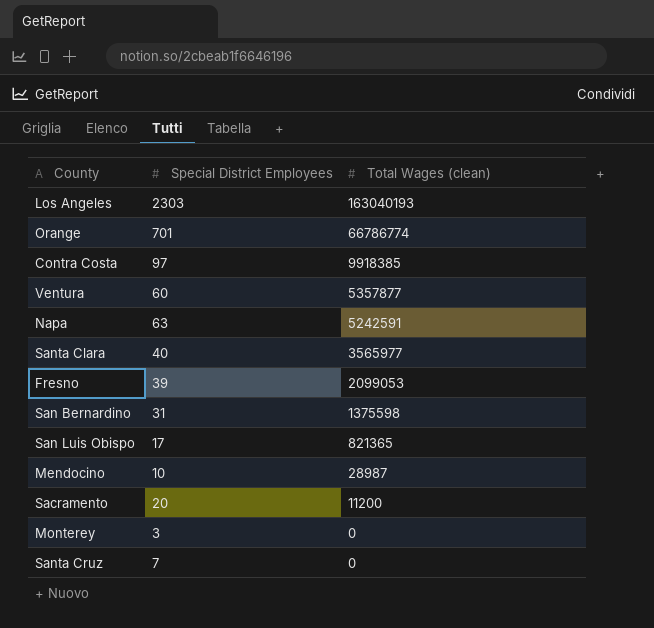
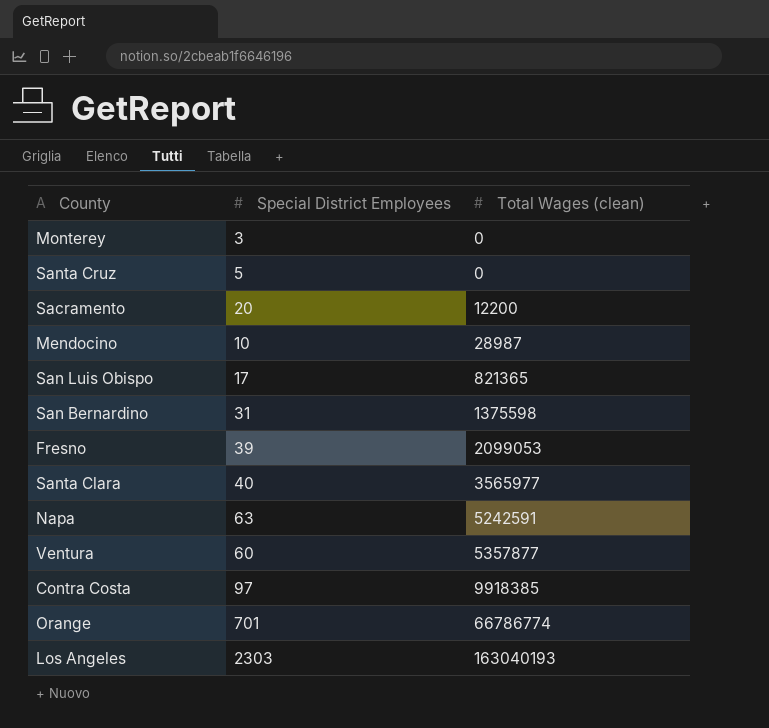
row order: Total Wages (clean) descending -> Total Wages (clean) ascending
Santa Cruz | Special District Employees: 7 -> 5
Sacramento | Total Wages (clean): 11200 -> 12200

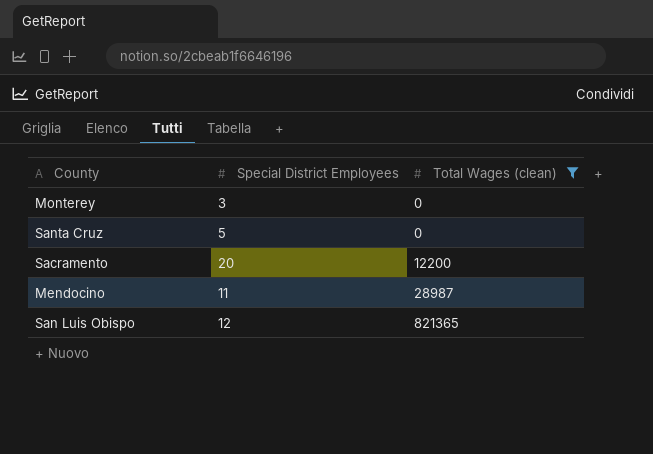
filter: none -> Total Wages (clean) <= 821365
Mendocino | Special District Employees: 10 -> 11
San Luis Obispo | Special District Employees: 17 -> 12

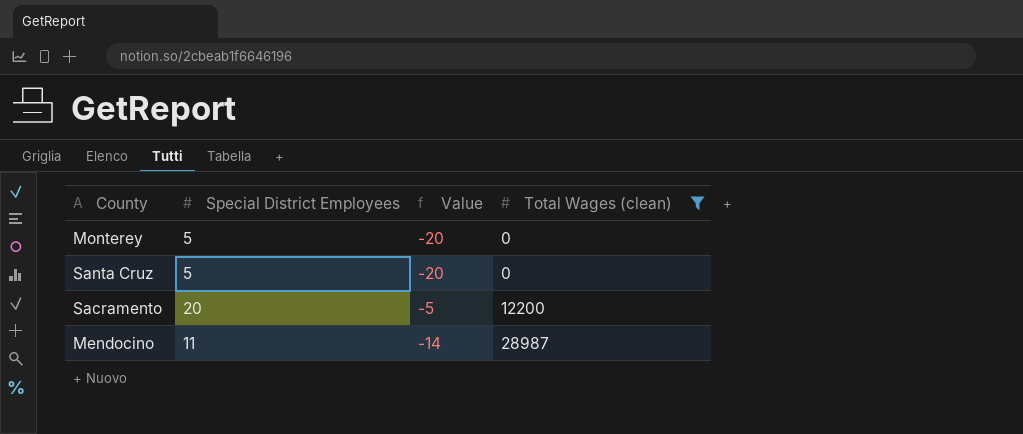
column Value | formula: none -> [Special District Employees] - 25
row San Luis Obispo: 12 | 821365 -> none
Monterey | Special District Employees: 3 -> 5

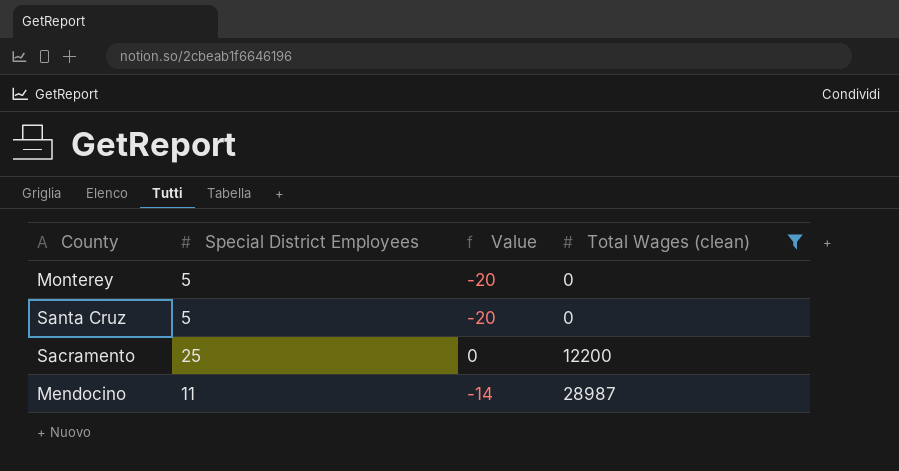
Sacramento | Special District Employees: 20 -> 25
Sacramento | Value: -5 -> 0

